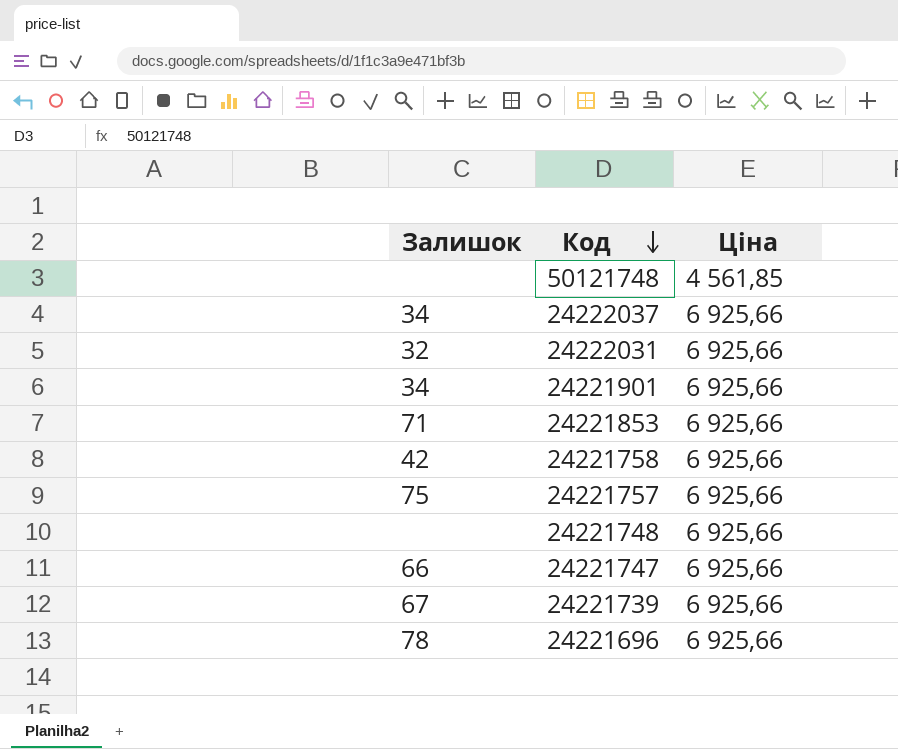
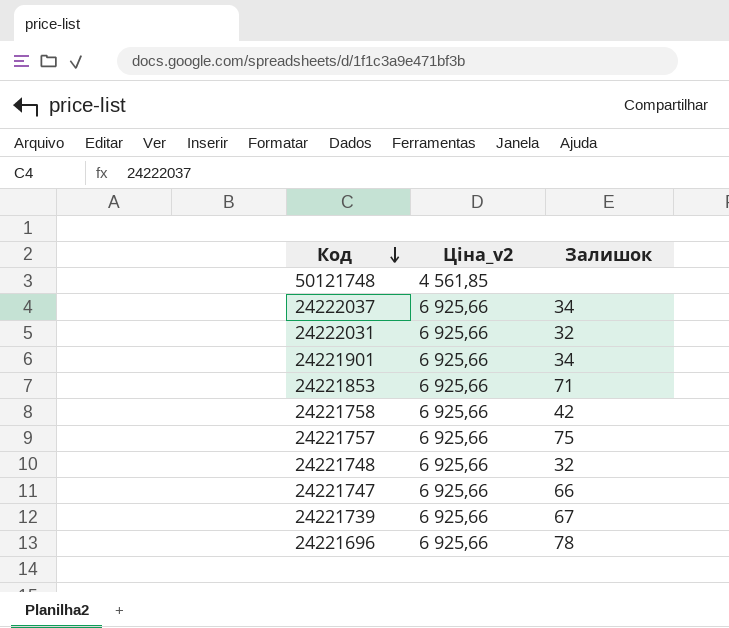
column name: Ціна -> Ціна_v2
column Залишок | position: 1 -> 3
24221748 | Залишок: none -> 32

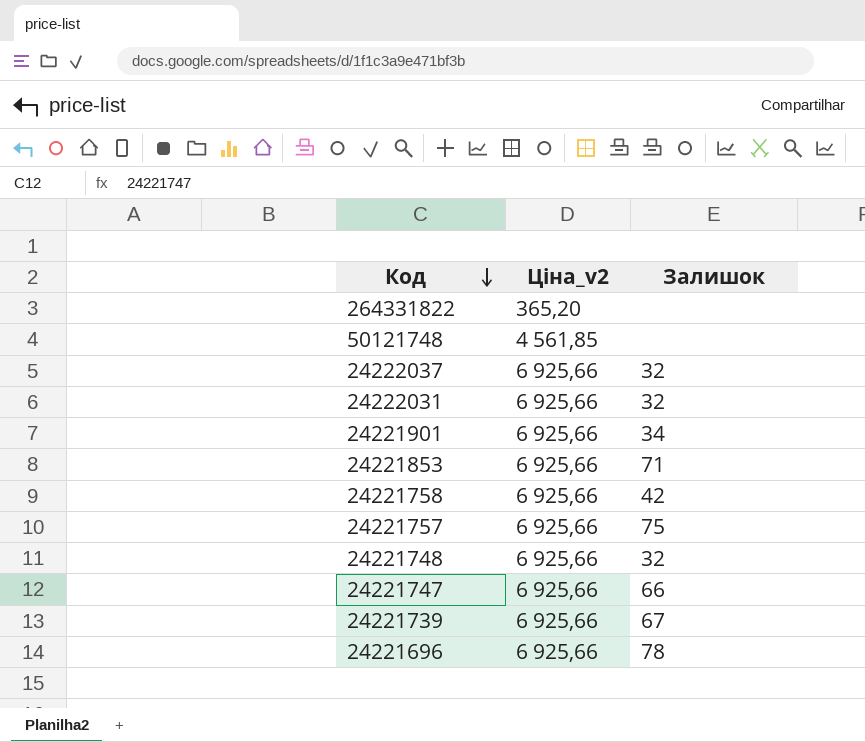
row 264331822: none -> 365,20 | none
24222037 | Залишок: 34 -> 32

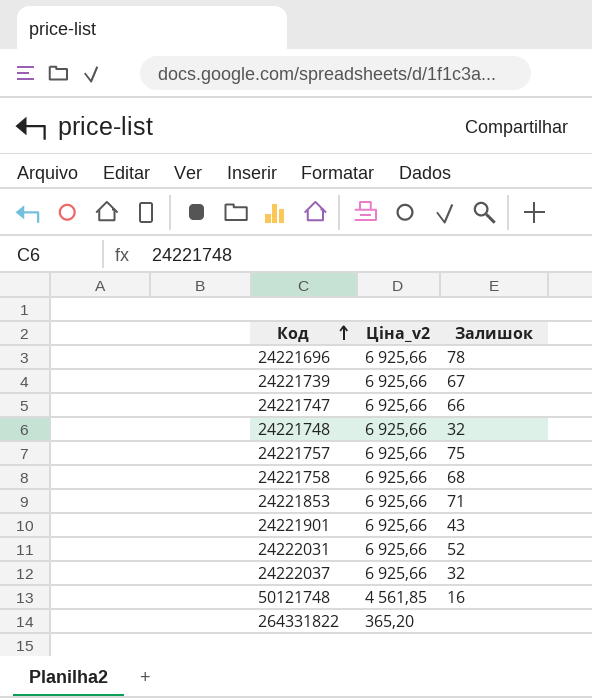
row order: Код descending -> Код ascending
24221758 | Залишок: 42 -> 68
24221901 | Залишок: 34 -> 43
24222031 | Залишок: 32 -> 52
50121748 | Залишок: none -> 16

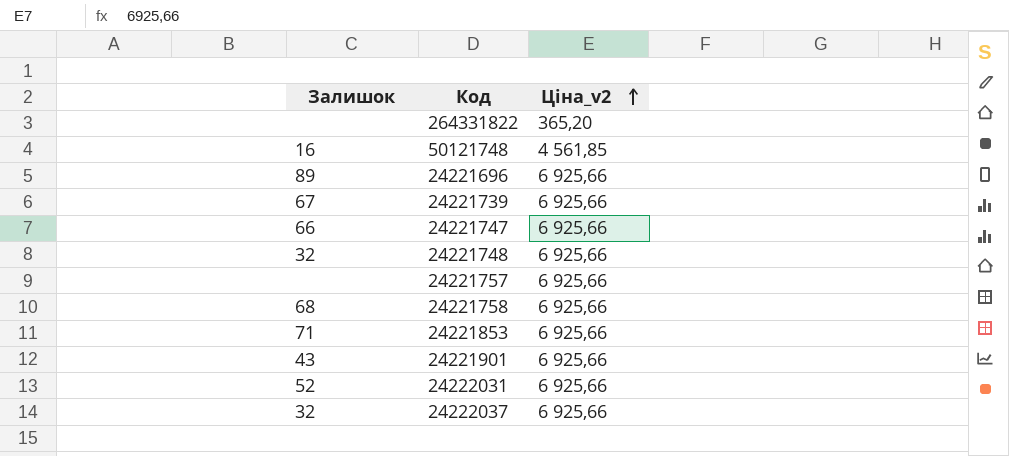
row order: Код ascending -> Ціна_v2 ascending
column Залишок | position: 3 -> 1
24221696 | Залишок: 78 -> 89
24221757 | Залишок: 75 -> none

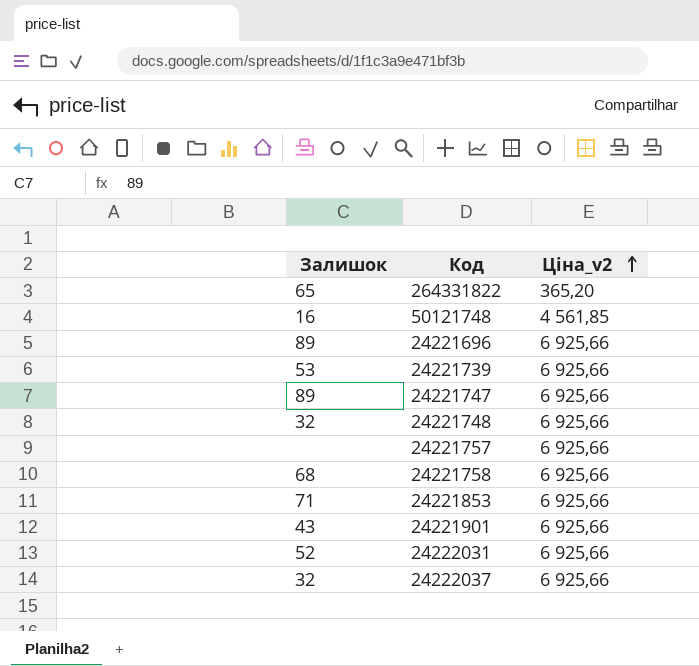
264331822 | Залишок: none -> 65
24221739 | Залишок: 67 -> 53
24221747 | Залишок: 66 -> 89

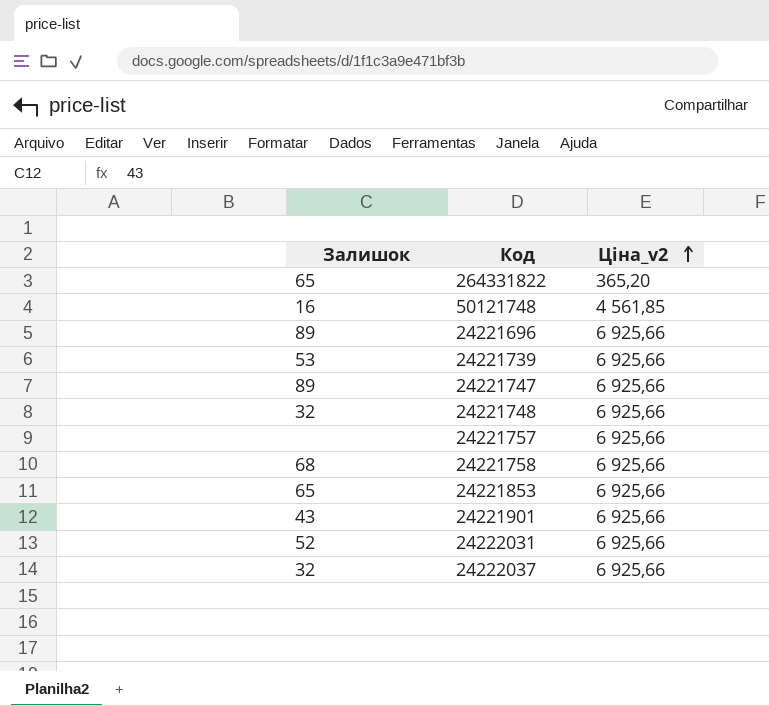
24221853 | Залишок: 71 -> 65

